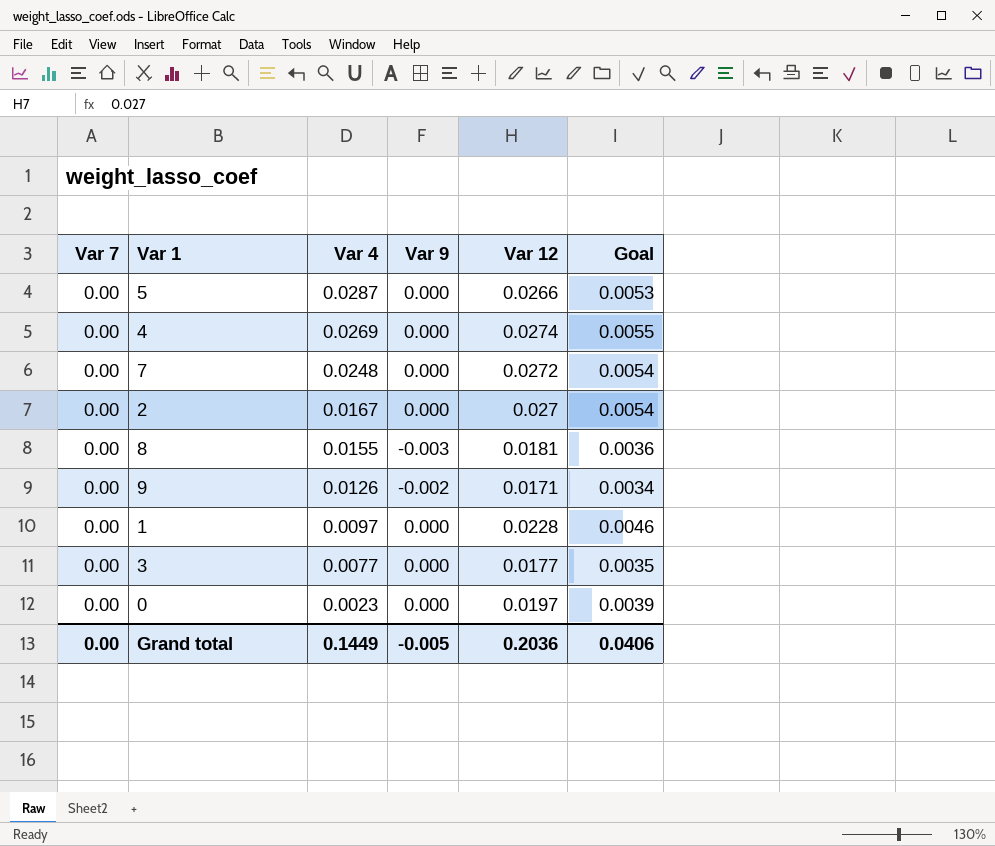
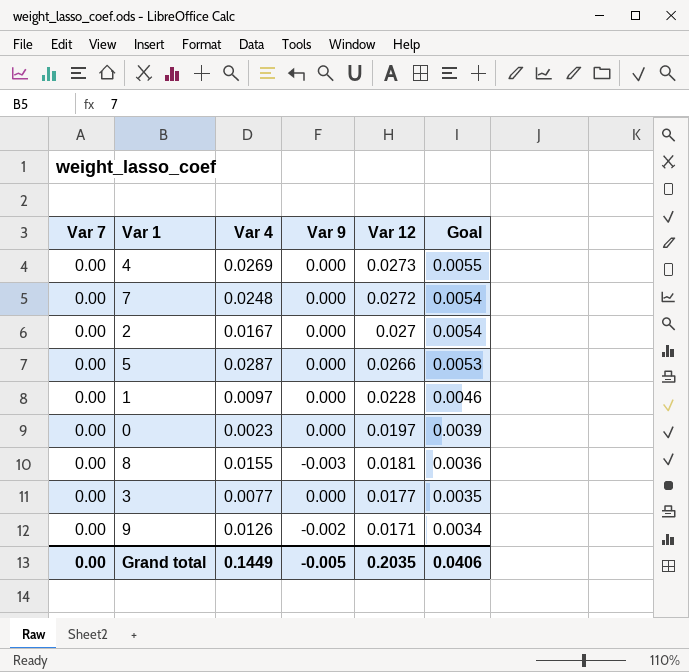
row order: Var 4 descending -> Var 12 descending
4 | Var 12: 0.0274 -> 0.0273
Grand total | Var 12: 0.2036 -> 0.2035

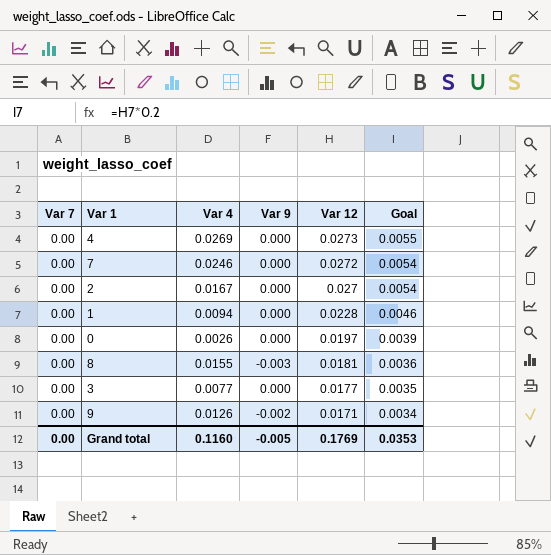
row 5: 0.00 | 0.0287 | 0.000 | 0.0266 | 0.0053 -> none
7 | Var 4: 0.0248 -> 0.0246
1 | Var 4: 0.0097 -> 0.0094
0 | Var 4: 0.0023 -> 0.0026
Grand total | Var 4: 0.1449 -> 0.1160
Grand total | Var 12: 0.2035 -> 0.1769
Grand total | Goal: 0.0406 -> 0.0353

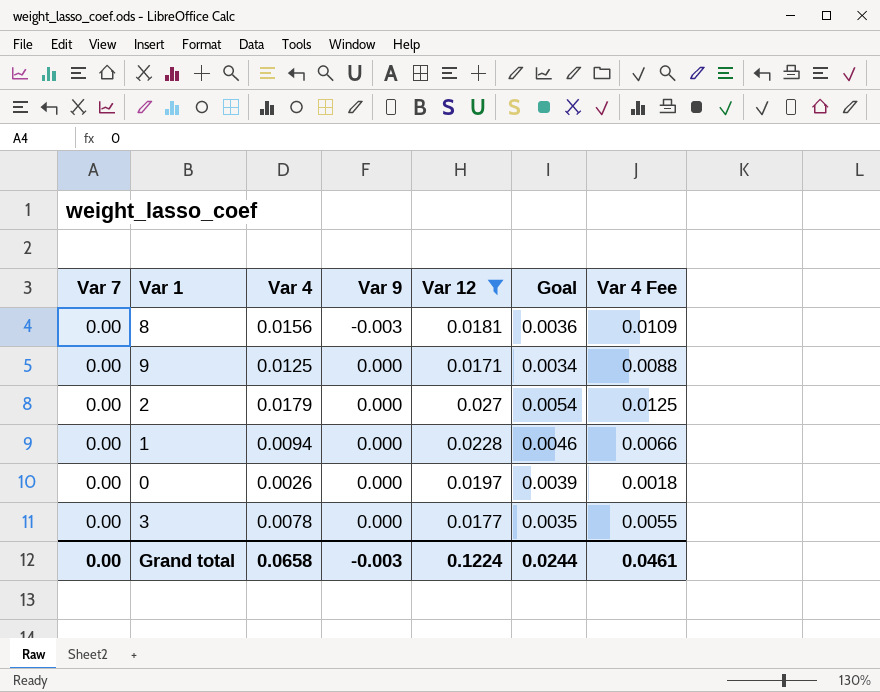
filter: none -> Var 12 <= 0.027
row order: Var 12 descending -> Var 9 ascending
column Var 4 Fee | formula: none -> [Var 4] * 0.7
8 | Var 4: 0.0155 -> 0.0156
9 | Var 4: 0.0126 -> 0.0125
9 | Var 9: -0.002 -> 0.000
2 | Var 4: 0.0167 -> 0.0179
3 | Var 4: 0.0077 -> 0.0078
Grand total | Var 4: 0.1160 -> 0.0658
Grand total | Var 9: -0.005 -> -0.003
Grand total | Var 12: 0.1769 -> 0.1224
Grand total | Goal: 0.0353 -> 0.0244

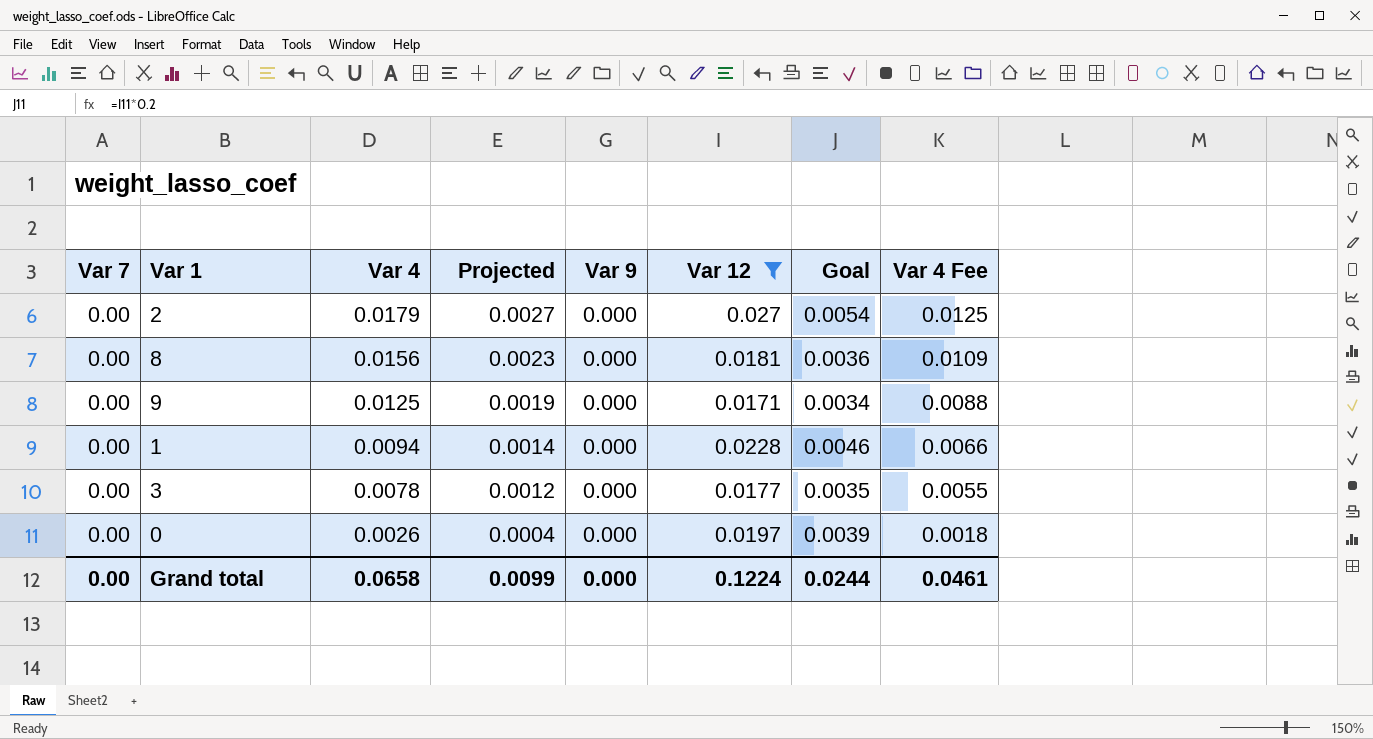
row order: Var 9 ascending -> Var 4 descending
column Projected | formula: none -> [Var 4] * 0.15
8 | Var 9: -0.003 -> 0.000
Grand total | Var 9: -0.003 -> 0.000

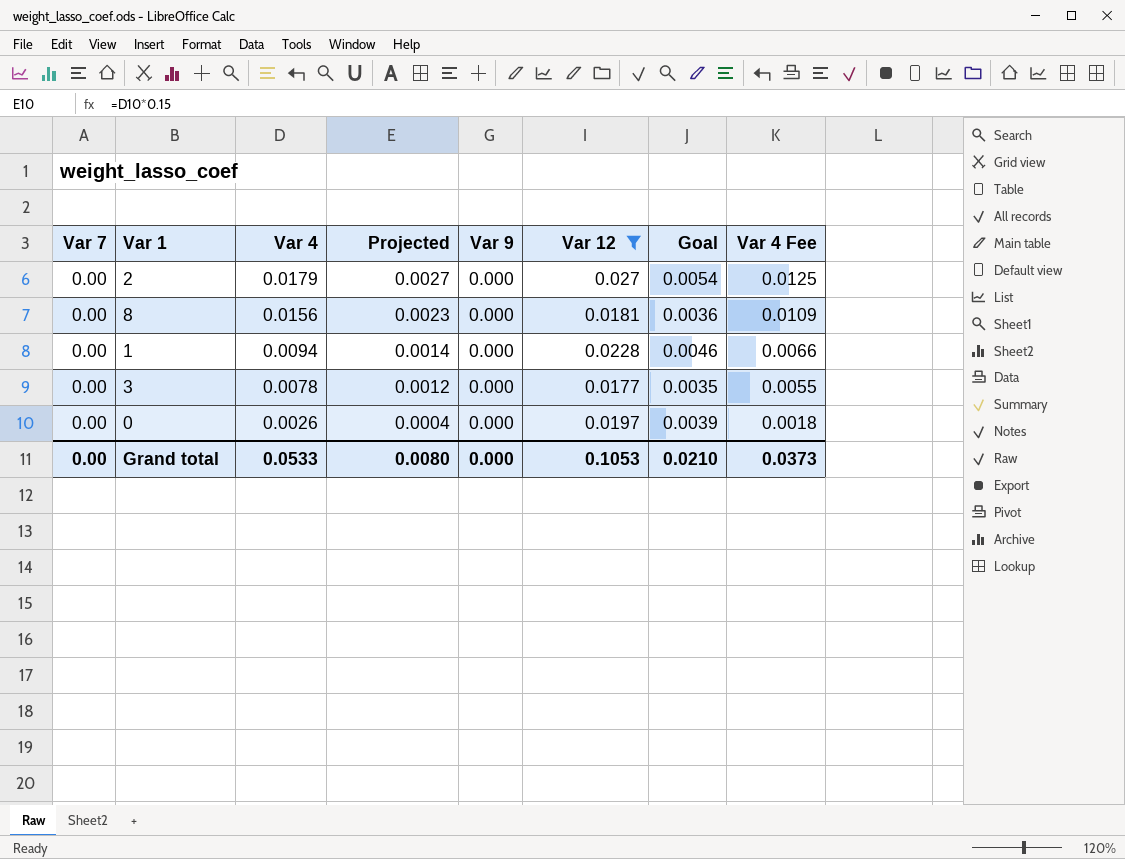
row 9: 0.00 | 0.0125 | 0.0019 | 0.000 | 0.0171 | 0.0034 | 0.0088 -> none
Grand total | Var 4: 0.0658 -> 0.0533
Grand total | Projected: 0.0099 -> 0.0080
Grand total | Var 12: 0.1224 -> 0.1053
Grand total | Goal: 0.0244 -> 0.0210
Grand total | Var 4 Fee: 0.0461 -> 0.0373

